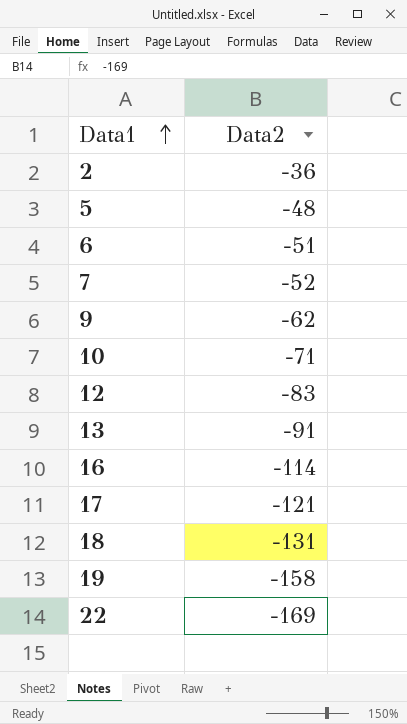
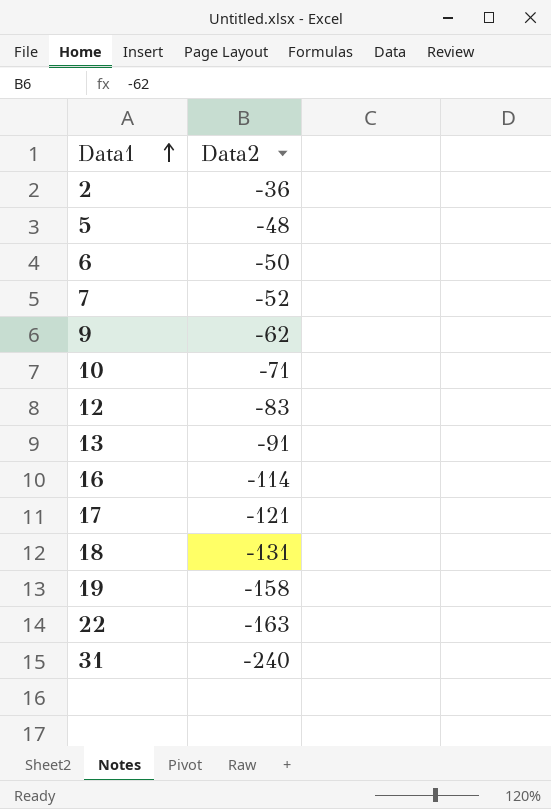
6 | Data2: -51 -> -50
22 | Data2: -169 -> -163
row 31: none -> -240

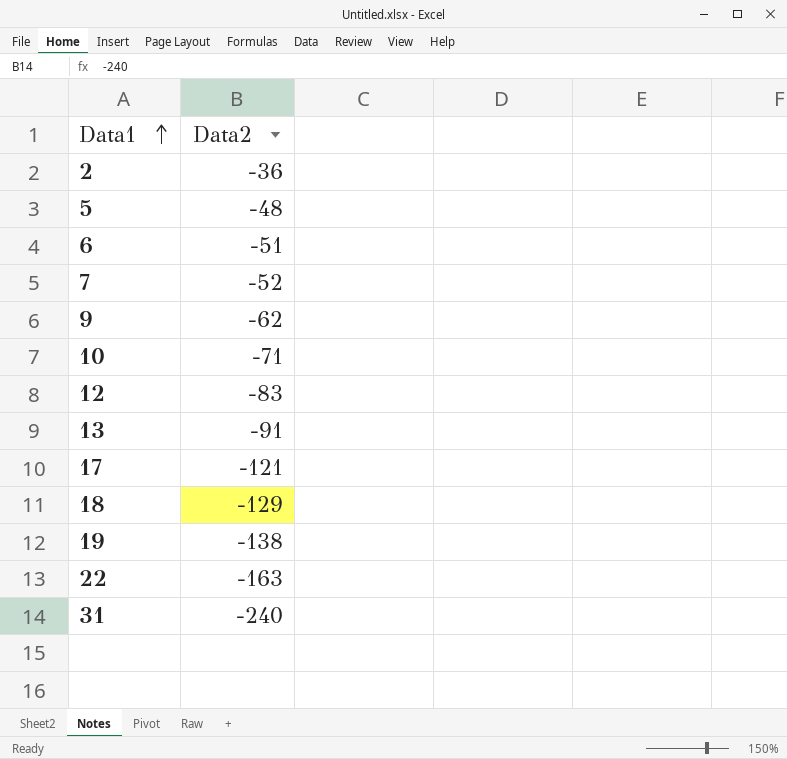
row 16: -114 -> none
6 | Data2: -50 -> -51
18 | Data2: -131 -> -129
19 | Data2: -158 -> -138

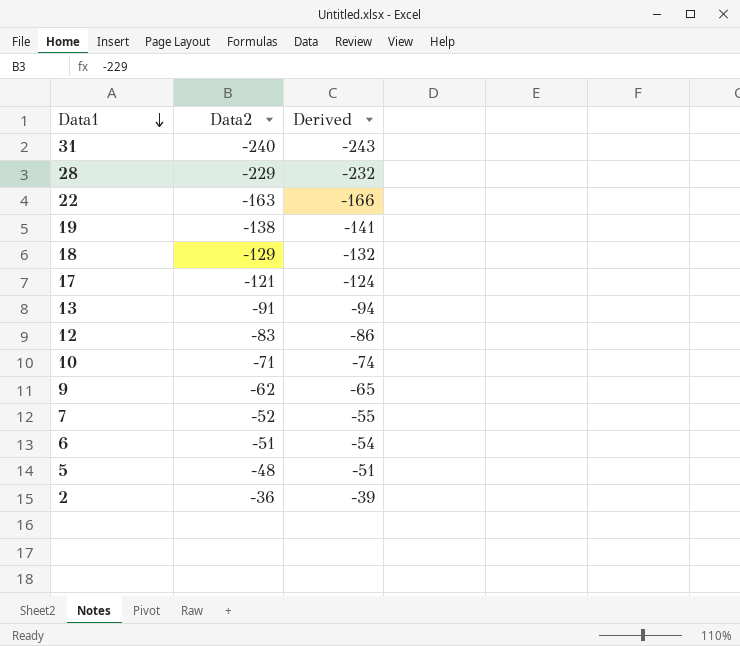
row order: Data1 ascending -> Data1 descending
column Derived | formula: none -> [Data2] - 3
row 28: none -> -229 | -232

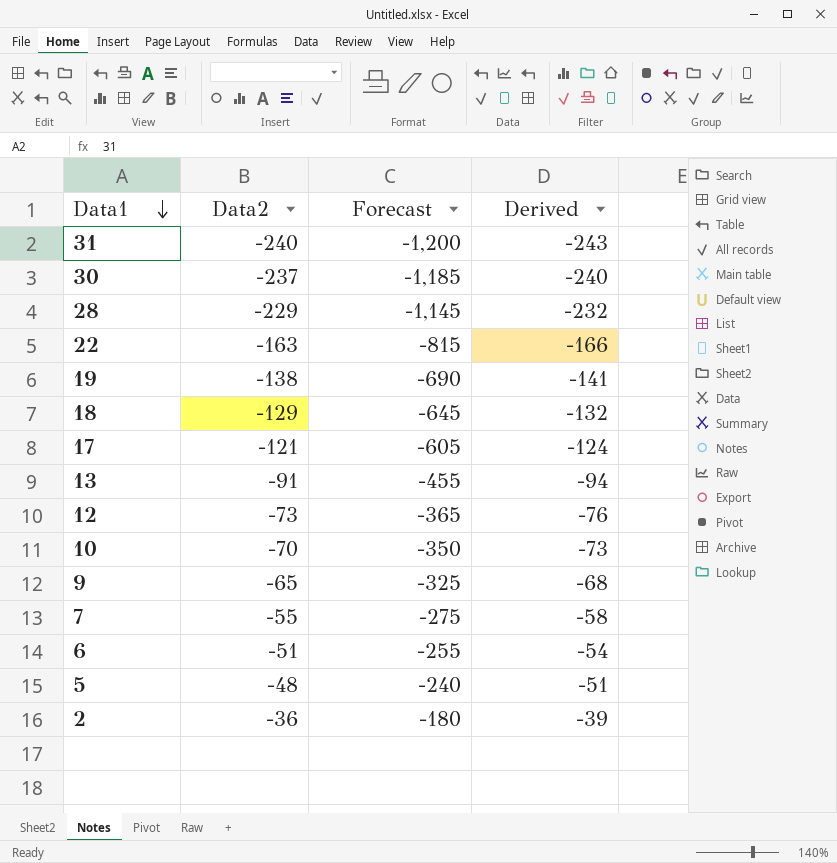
column Forecast | formula: none -> [Data2] * 5
row 30: none -> -237 | -1,185 | -240
12 | Data2: -83 -> -73
12 | Derived: -86 -> -76
10 | Data2: -71 -> -70
10 | Derived: -74 -> -73
9 | Data2: -62 -> -65
9 | Derived: -65 -> -68
7 | Data2: -52 -> -55
7 | Derived: -55 -> -58

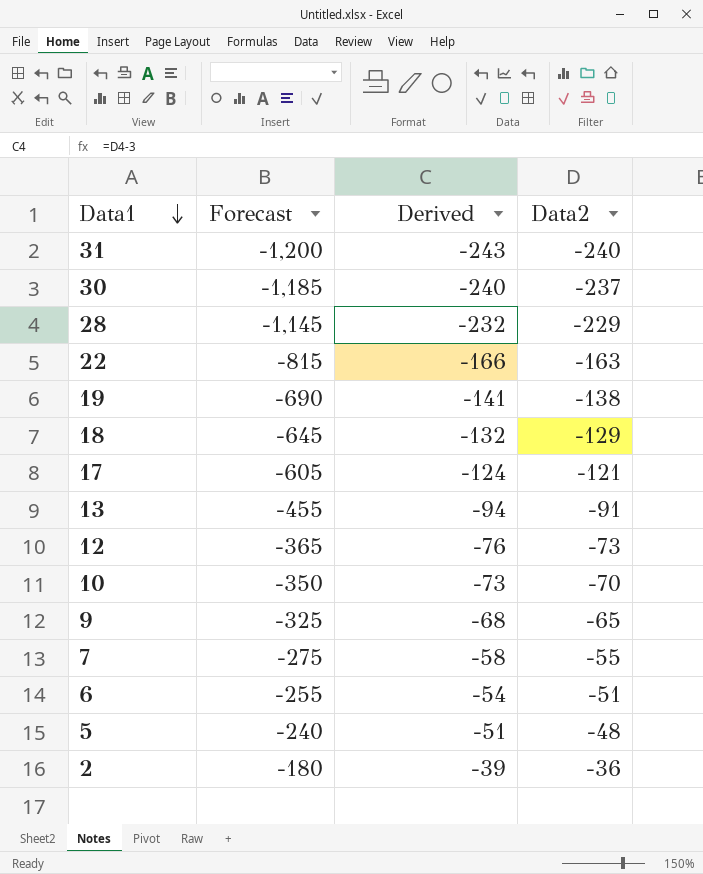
column Data2 | position: 2 -> 4

